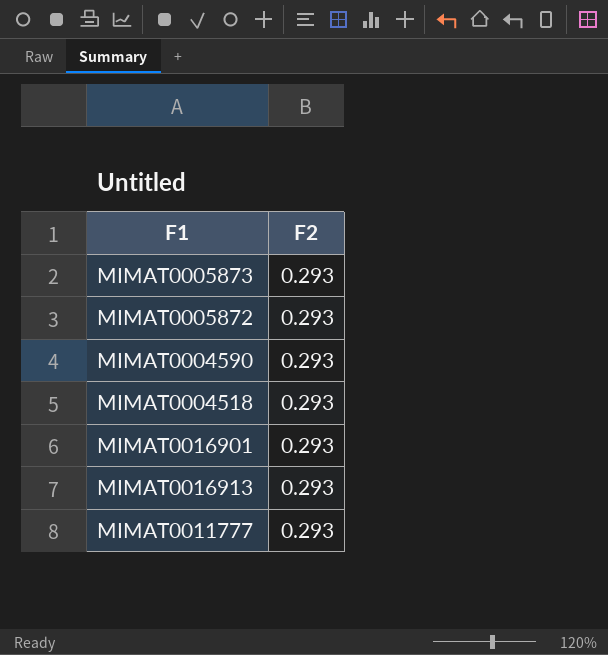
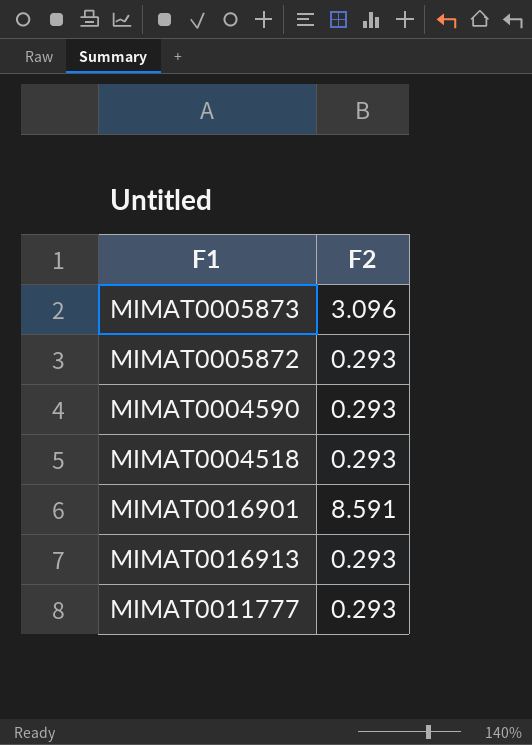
MIMAT0005873 | F2: 0.293 -> 3.096
MIMAT0016901 | F2: 0.293 -> 8.591

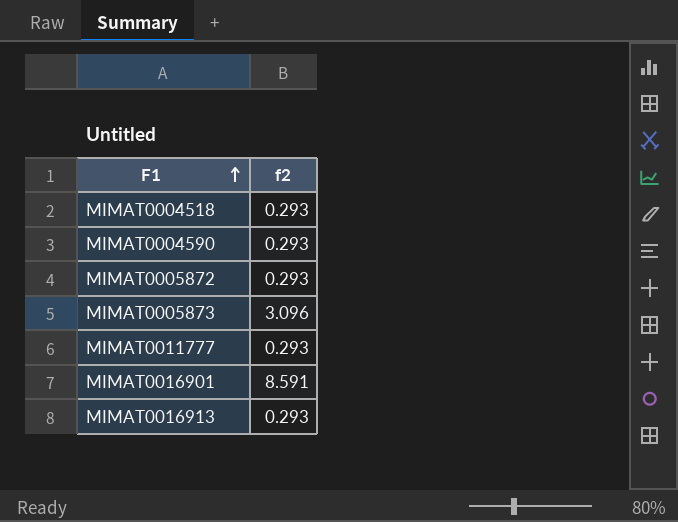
row order: none -> F1 ascending
column name: F2 -> f2

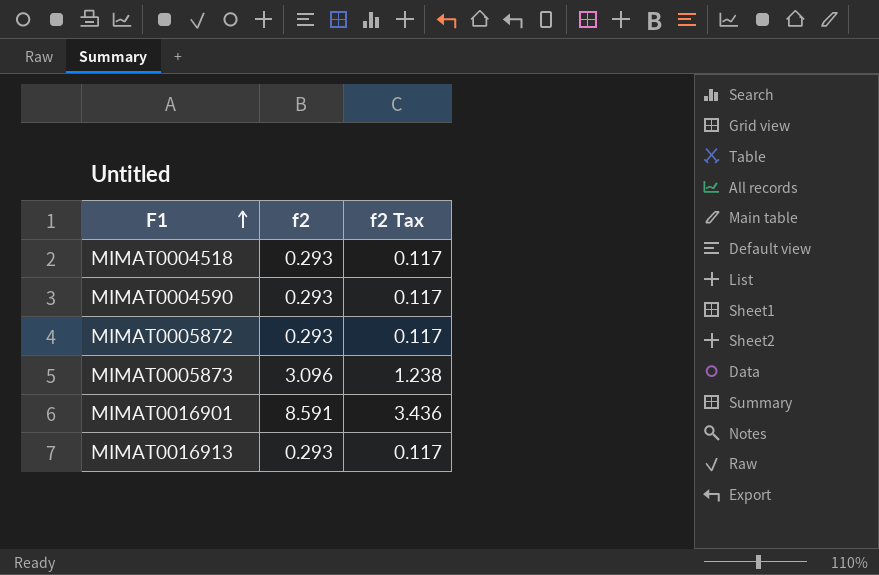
column f2 Tax | formula: none -> [f2] * 0.4
row MIMAT0011777: 0.293 -> none

